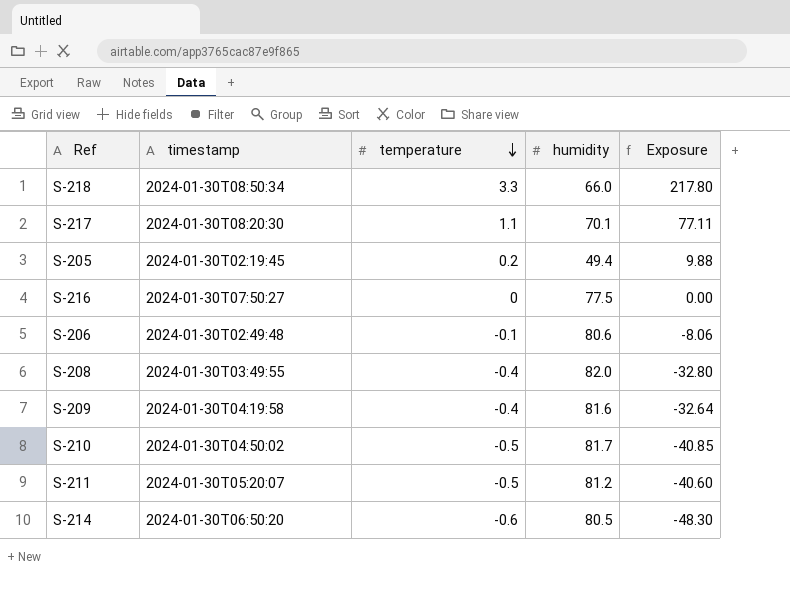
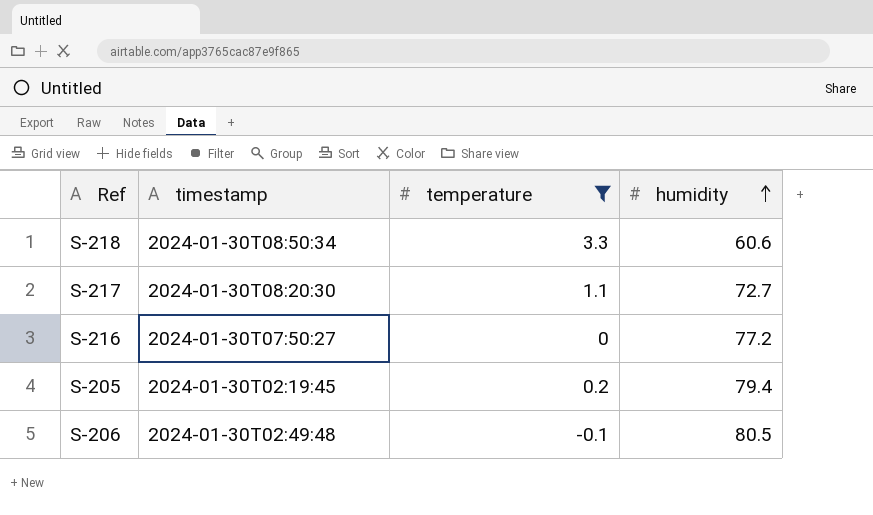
filter: none -> temperature >= -0.1
row order: temperature descending -> humidity ascending
column Exposure | formula: [temperature] * [humidity] -> none
S-218 | humidity: 66.0 -> 60.6
S-217 | humidity: 70.1 -> 72.7
S-216 | humidity: 77.5 -> 77.2
S-205 | humidity: 49.4 -> 79.4
S-206 | humidity: 80.6 -> 80.5

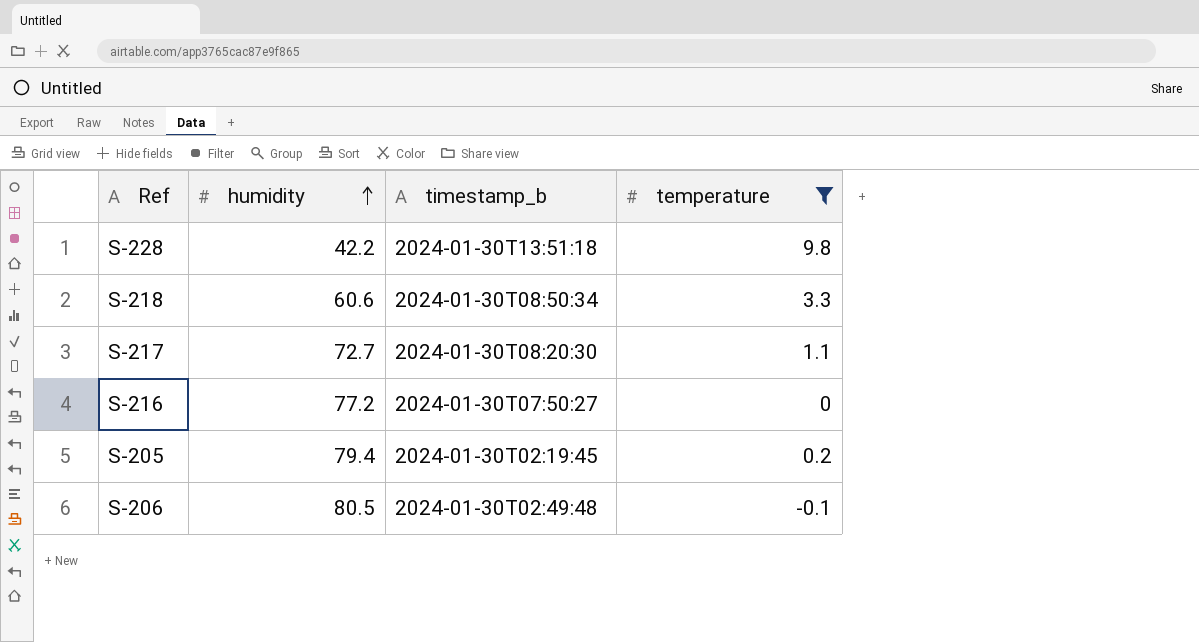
column humidity | position: 4 -> 2
column name: timestamp -> timestamp_b
row S-228: none -> 42.2 | 2024-01-30T13:51:18 | 9.8

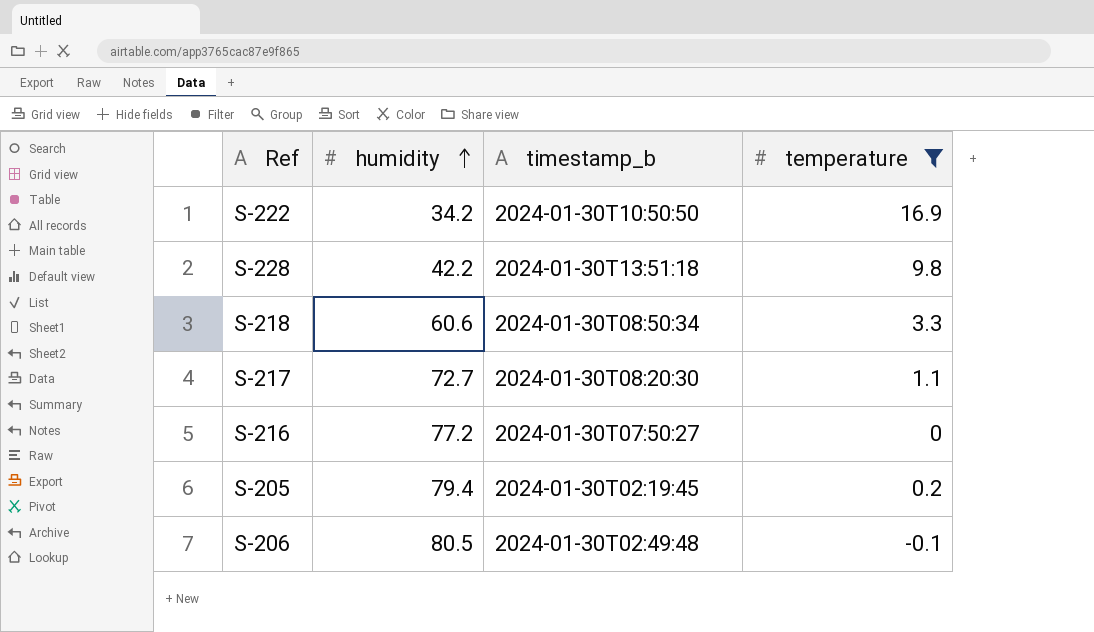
row S-222: none -> 34.2 | 2024-01-30T10:50:50 | 16.9

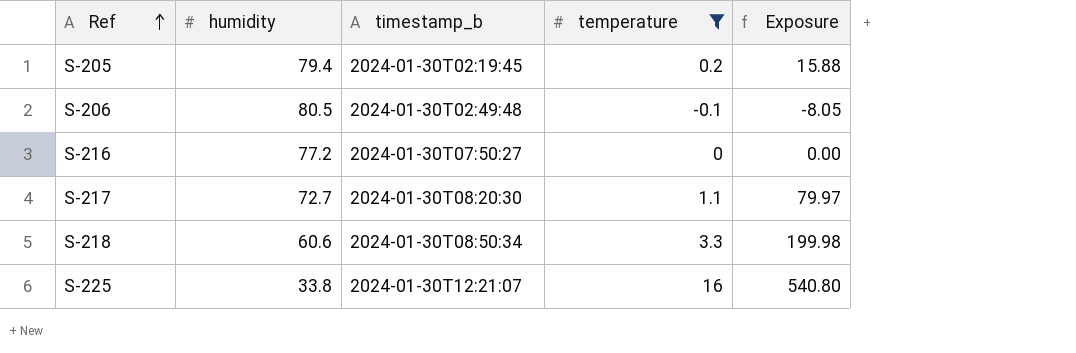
row order: humidity ascending -> Ref ascending
column Exposure | formula: none -> [humidity] * [temperature]
row S-222: 34.2 | 2024-01-30T10:50:50 | 16.9 -> none
row S-228: 42.2 | 2024-01-30T13:51:18 | 9.8 -> none
row S-225: none -> 33.8 | 2024-01-30T12:21:07 | 16 | 540.80

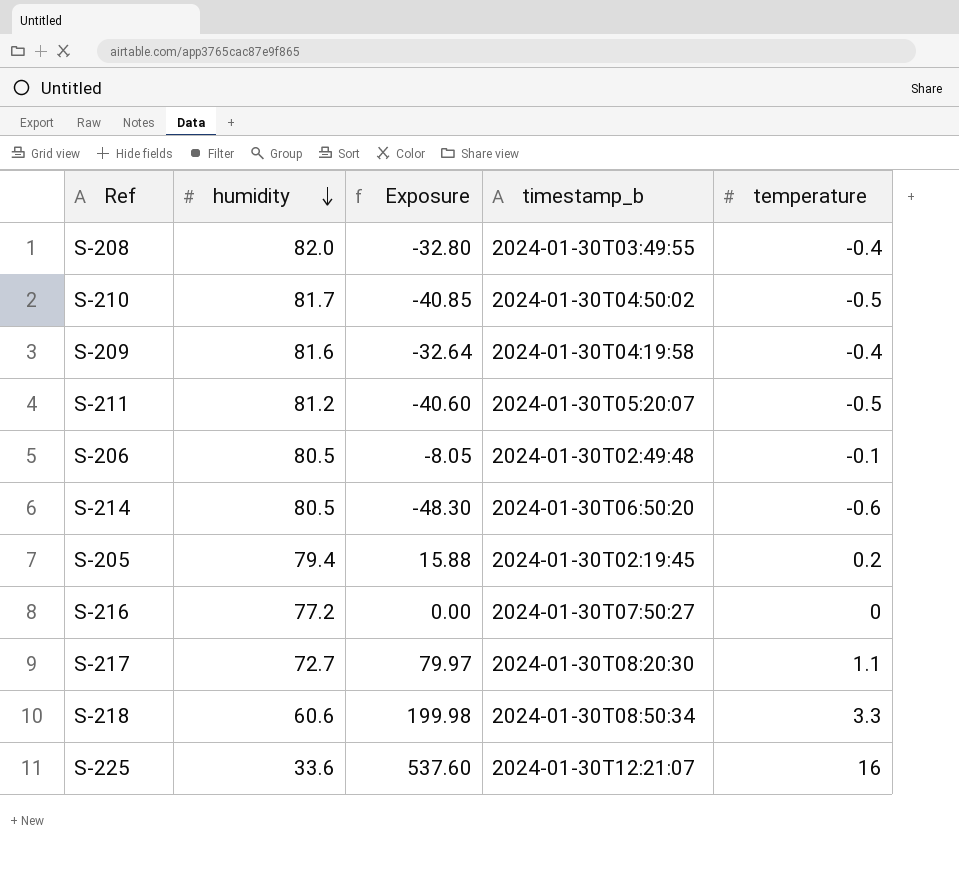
filter: temperature >= -0.1 -> none
row order: Ref ascending -> humidity descending
column Exposure | position: 5 -> 3
S-225 | humidity: 33.8 -> 33.6
S-225 | Exposure: 540.80 -> 537.60

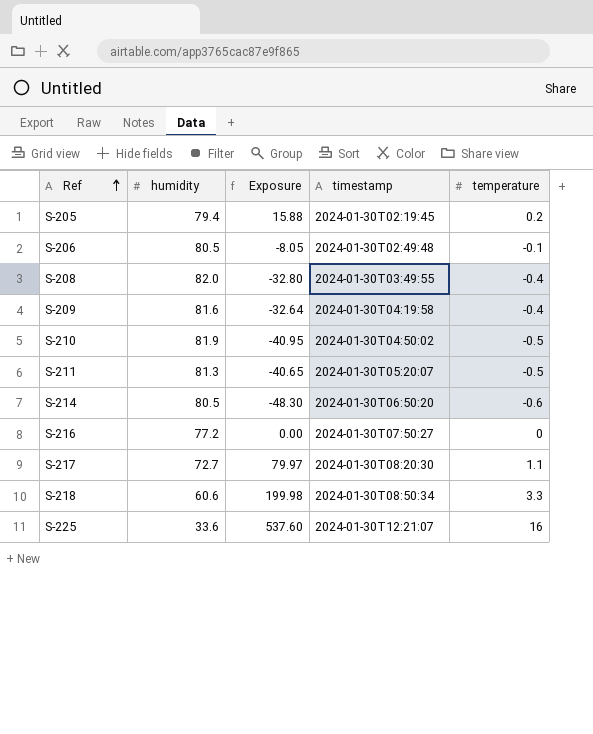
row order: humidity descending -> Ref ascending
column name: timestamp_b -> timestamp
S-210 | humidity: 81.7 -> 81.9
S-210 | Exposure: -40.85 -> -40.95
S-211 | humidity: 81.2 -> 81.3
S-211 | Exposure: -40.60 -> -40.65

